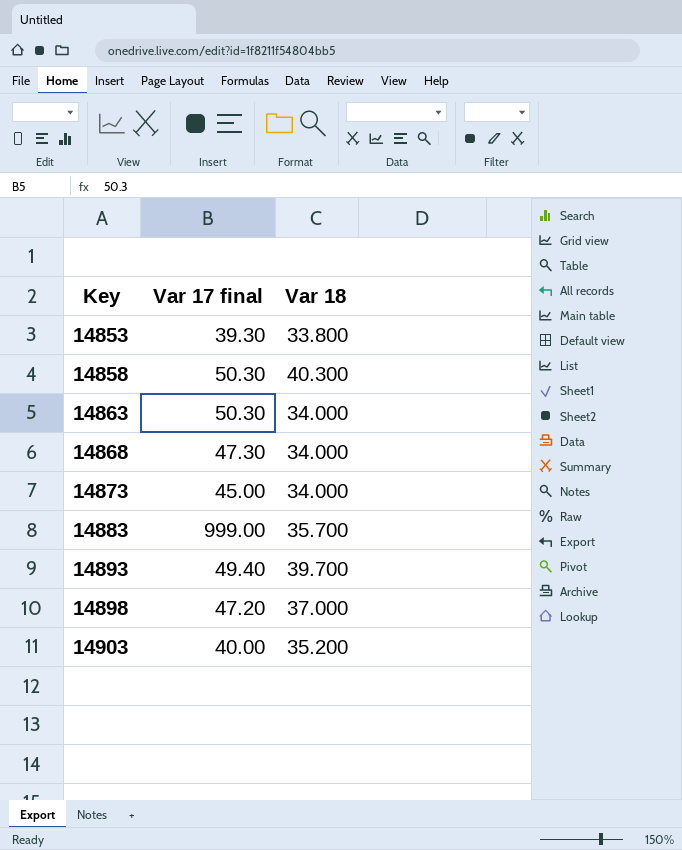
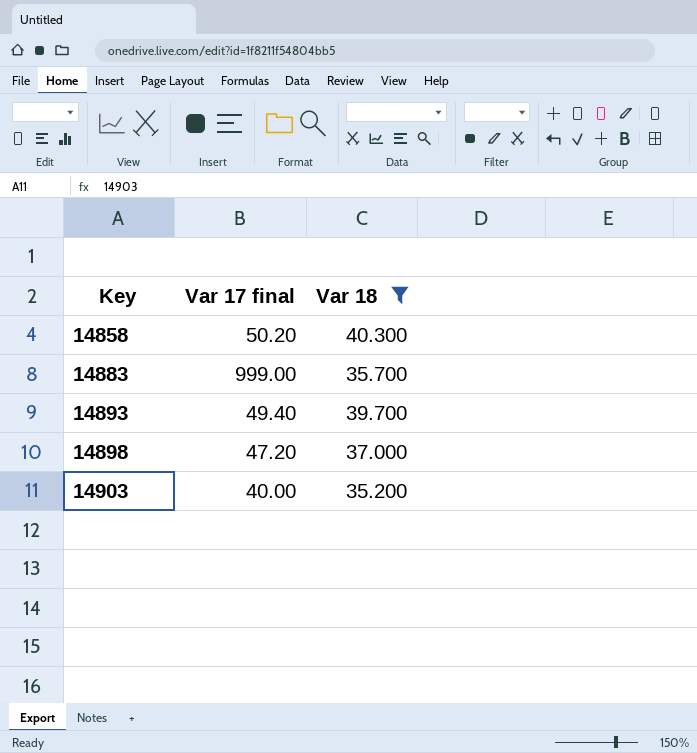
filter: none -> Var 18 >= 35.200
14858 | Var 17 final: 50.30 -> 50.20

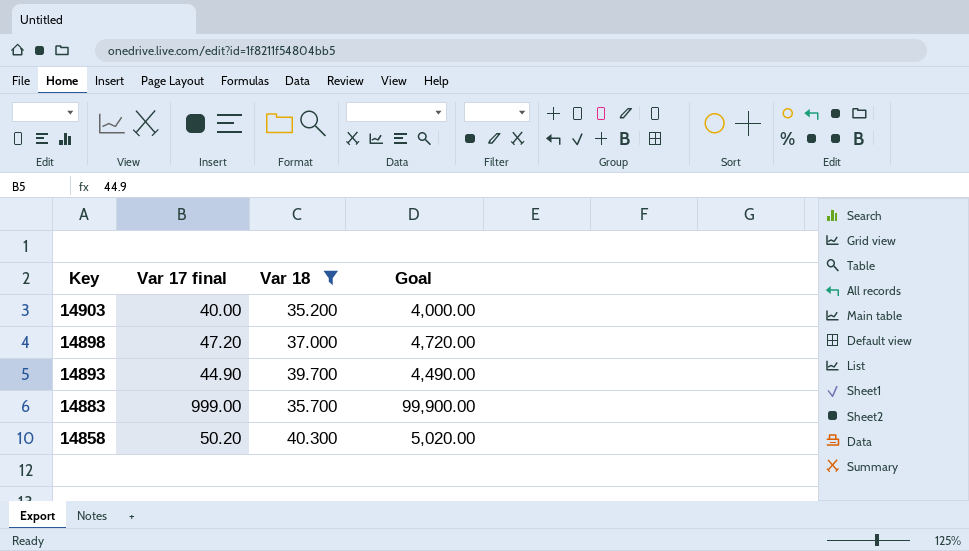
row order: Key ascending -> Key descending
column Goal | formula: none -> [Var 17 final] * 100
14893 | Var 17 final: 49.40 -> 44.90

